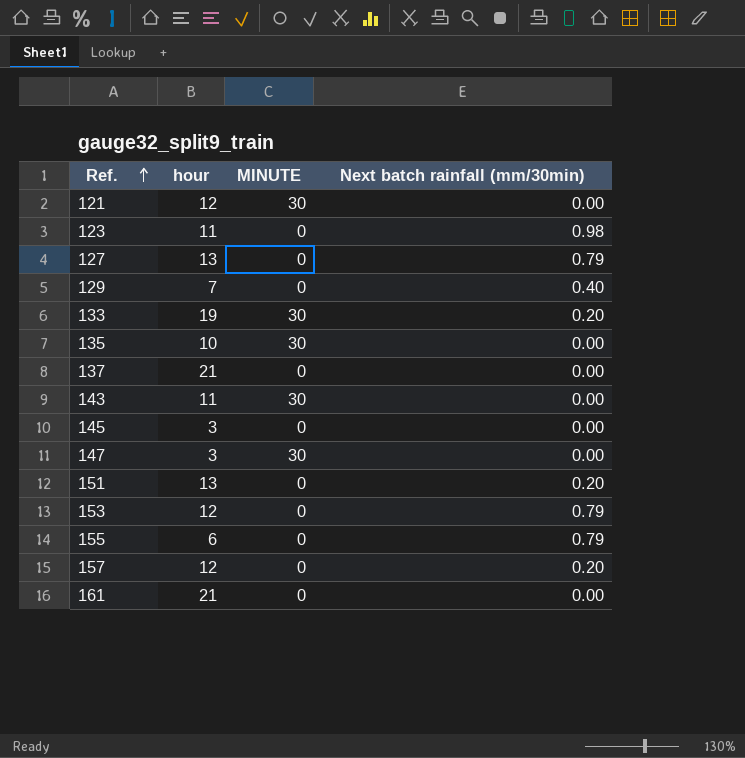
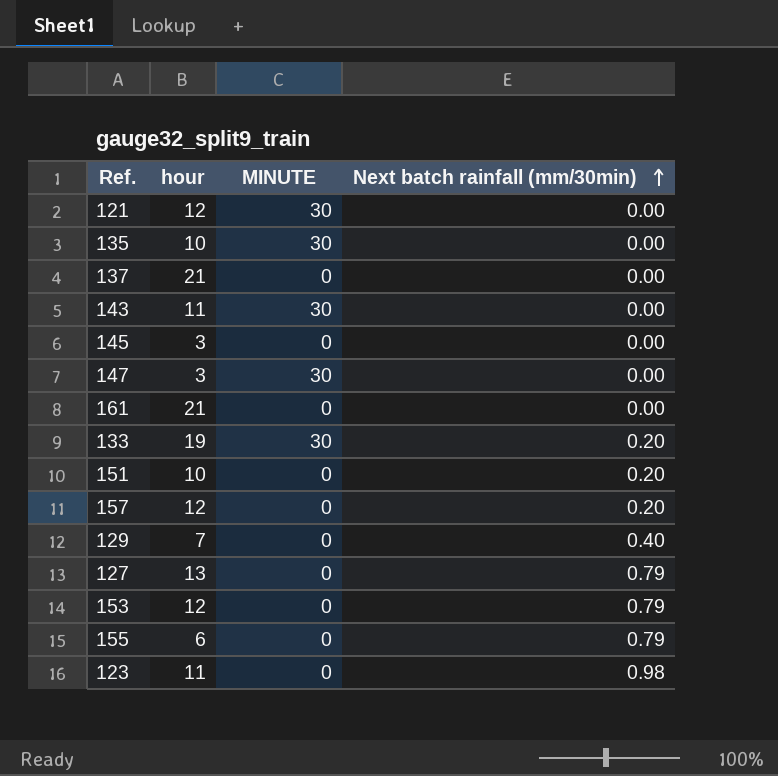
row order: Ref. ascending -> Next batch rainfall (mm/30min) ascending
151 | hour: 13 -> 10

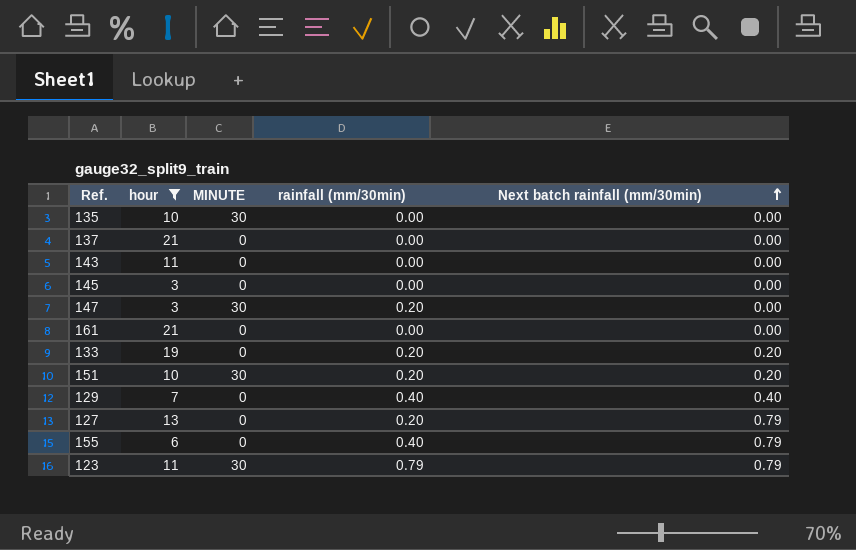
filter: none -> hour != 12
column rainfall (mm/30min) | position: none -> 4
143 | MINUTE: 30 -> 0
133 | MINUTE: 30 -> 0
151 | MINUTE: 0 -> 30
123 | MINUTE: 0 -> 30
123 | Next batch rainfall (mm/30min): 0.98 -> 0.79

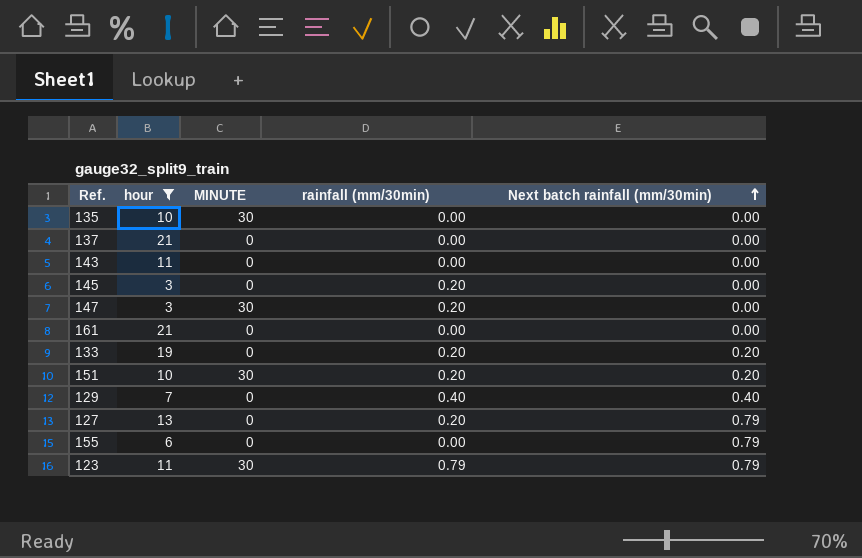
145 | rainfall (mm/30min): 0.00 -> 0.20
155 | rainfall (mm/30min): 0.40 -> 0.00

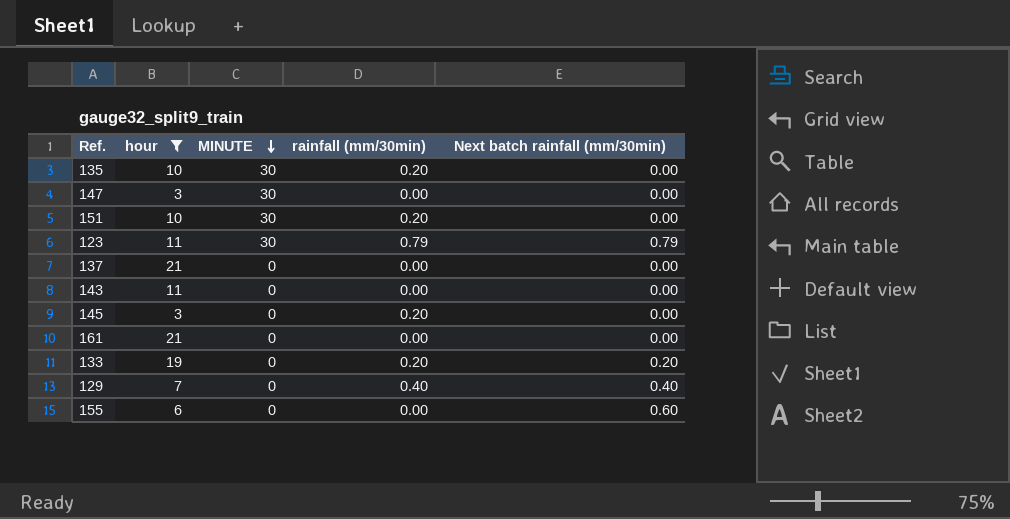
row order: Next batch rainfall (mm/30min) ascending -> MINUTE descending
row 127: 13 | 0 | 0.20 | 0.79 -> none
135 | rainfall (mm/30min): 0.00 -> 0.20
147 | rainfall (mm/30min): 0.20 -> 0.00
151 | Next batch rainfall (mm/30min): 0.20 -> 0.00
155 | Next batch rainfall (mm/30min): 0.79 -> 0.60

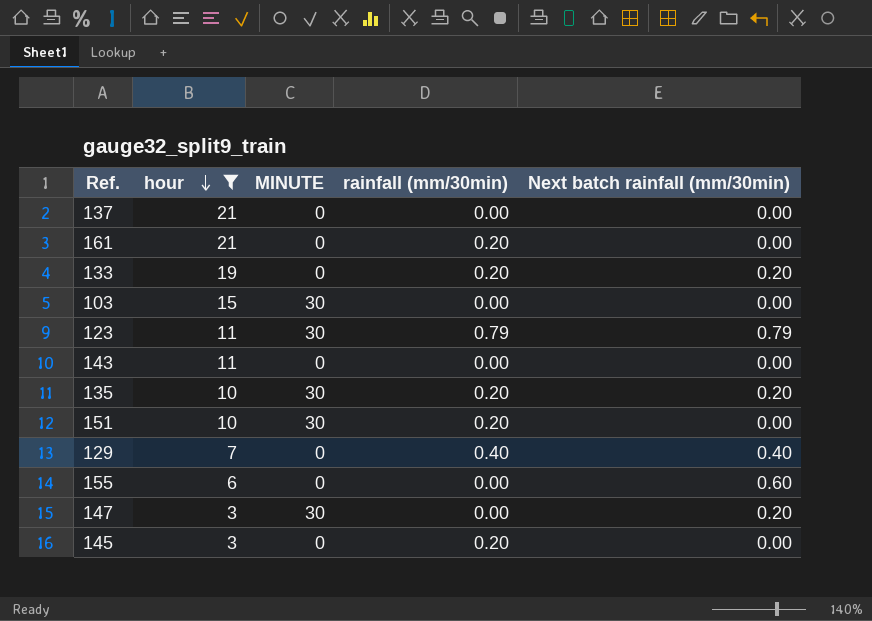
row order: MINUTE descending -> hour descending
161 | rainfall (mm/30min): 0.00 -> 0.20
row 103: none -> 15 | 30 | 0.00 | 0.00
135 | Next batch rainfall (mm/30min): 0.00 -> 0.20
147 | Next batch rainfall (mm/30min): 0.00 -> 0.20

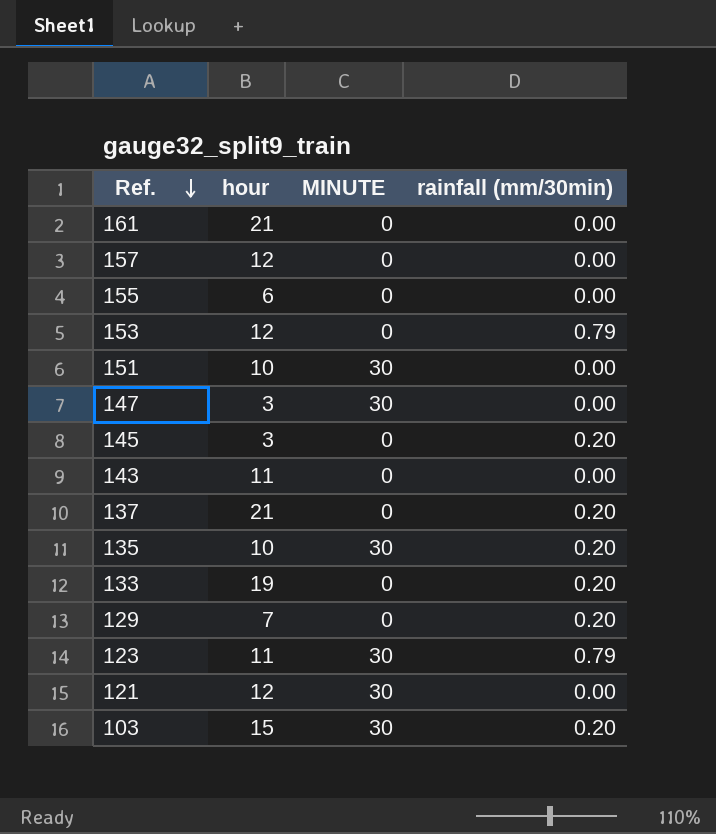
filter: hour != 12 -> none
row order: hour descending -> Ref. descending
column Next batch rainfall (mm/30min) | position: 5 -> none
161 | rainfall (mm/30min): 0.20 -> 0.00
151 | rainfall (mm/30min): 0.20 -> 0.00
137 | rainfall (mm/30min): 0.00 -> 0.20
129 | rainfall (mm/30min): 0.40 -> 0.20
103 | rainfall (mm/30min): 0.00 -> 0.20

